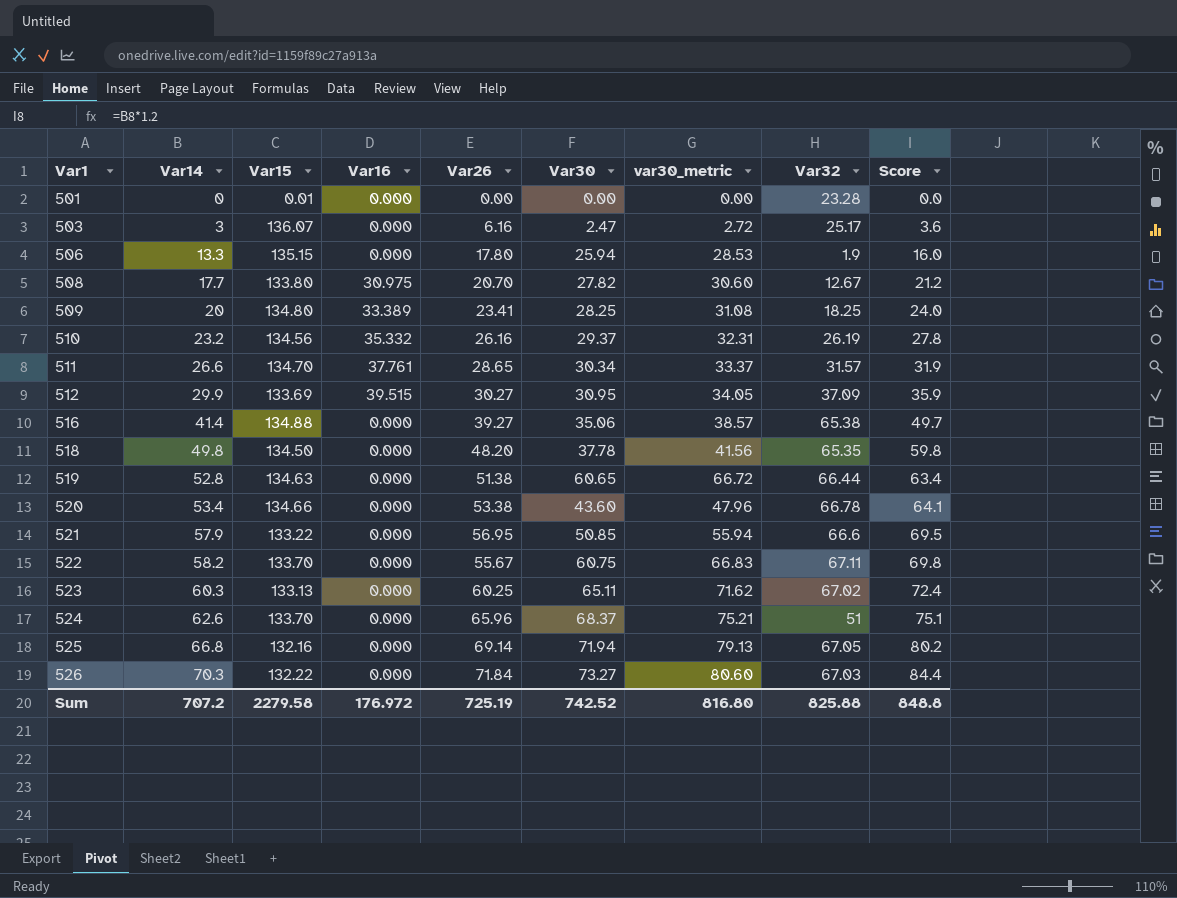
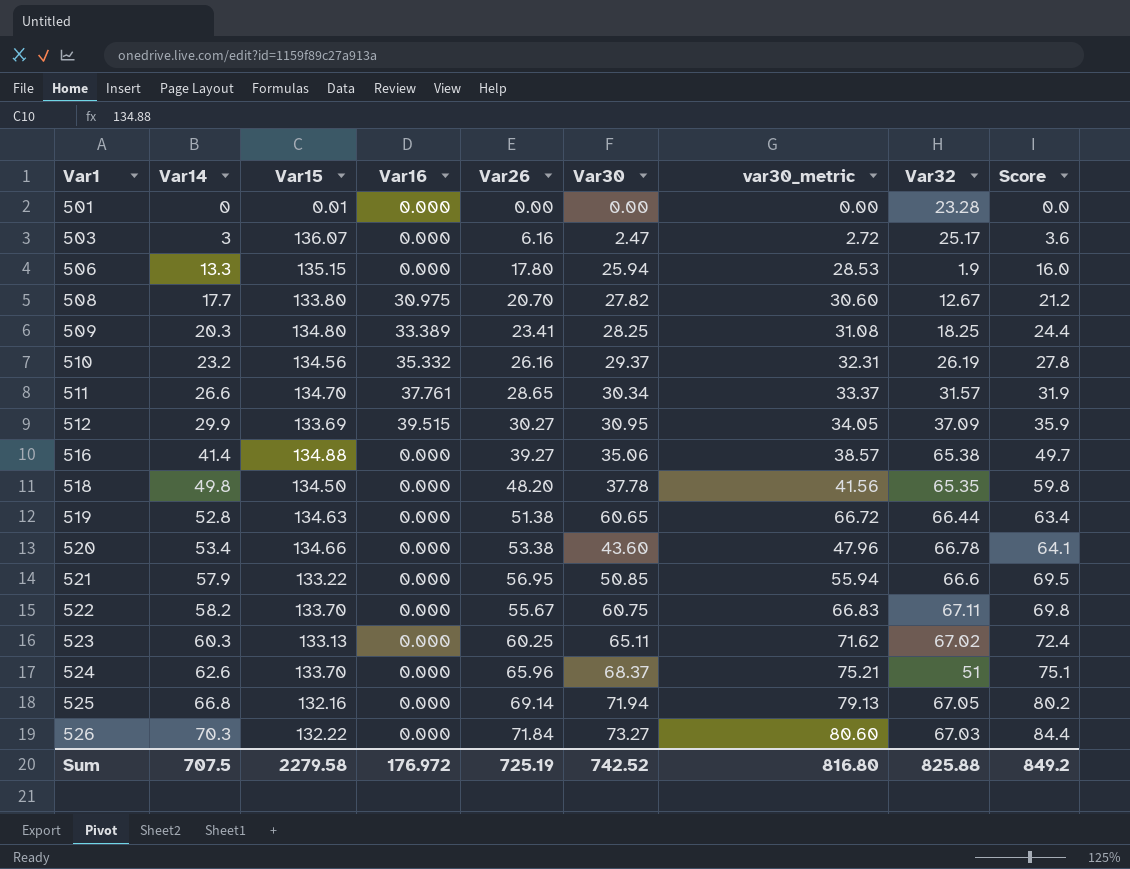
509 | Var14: 20 -> 20.3
509 | Score: 24.0 -> 24.4
Sum | Var14: 707.2 -> 707.5
Sum | Score: 848.8 -> 849.2

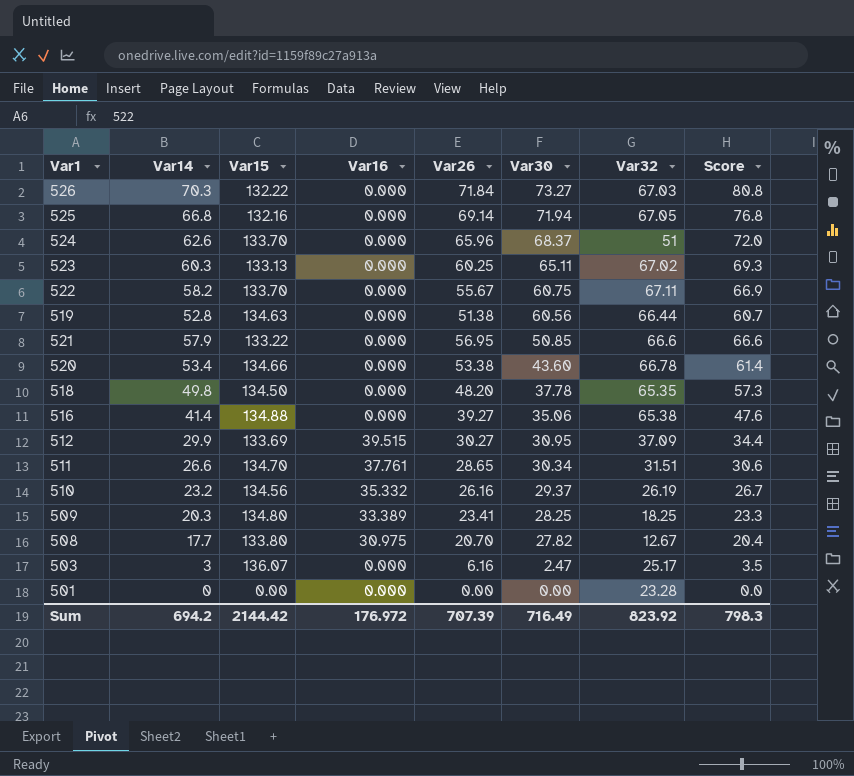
row order: Var1 ascending -> Var30 descending
column var30_metric | formula: [Var30] * 1.1 -> none
column Score | formula: [Var14] * 1.2 -> [Var14] * 1.15
row 506: 13.3 | 135.15 | 0.000 | 17.80 | 25.94 | 28.53 | 1.9 | 16.0 -> none
519 | Var30: 60.65 -> 60.56
511 | Var32: 31.57 -> 31.51
501 | Var15: 0.01 -> 0.00
Sum | Var14: 707.5 -> 694.2
Sum | Var15: 2279.58 -> 2144.42
Sum | Var26: 725.19 -> 707.39
Sum | Var30: 742.52 -> 716.49
Sum | Var32: 825.88 -> 823.92
Sum | Score: 849.2 -> 798.3

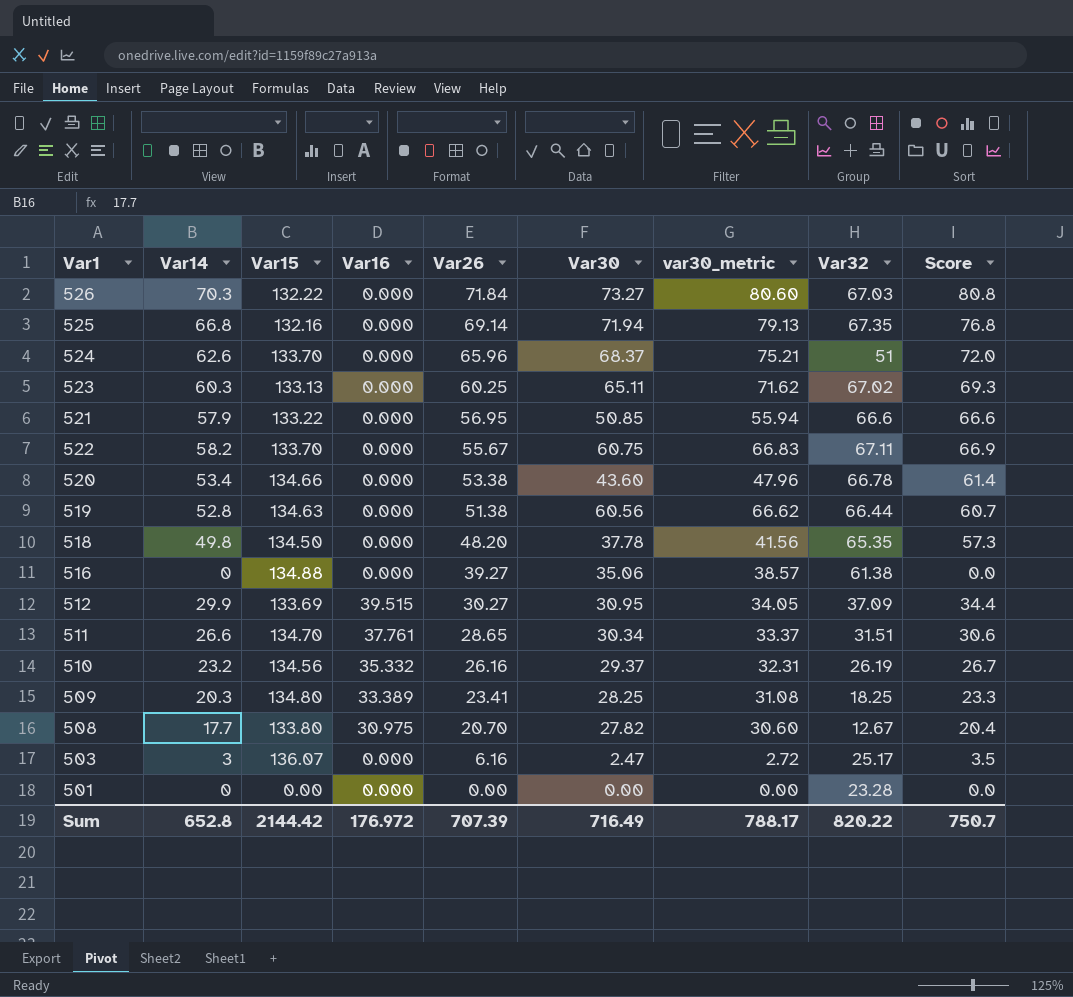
row order: Var30 descending -> Var26 descending
column var30_metric | formula: none -> [Var30] * 1.1
525 | Var32: 67.05 -> 67.35
516 | Var14: 41.4 -> 0
516 | Var32: 65.38 -> 61.38
516 | Score: 47.6 -> 0.0
Sum | Var14: 694.2 -> 652.8
Sum | Var32: 823.92 -> 820.22
Sum | Score: 798.3 -> 750.7

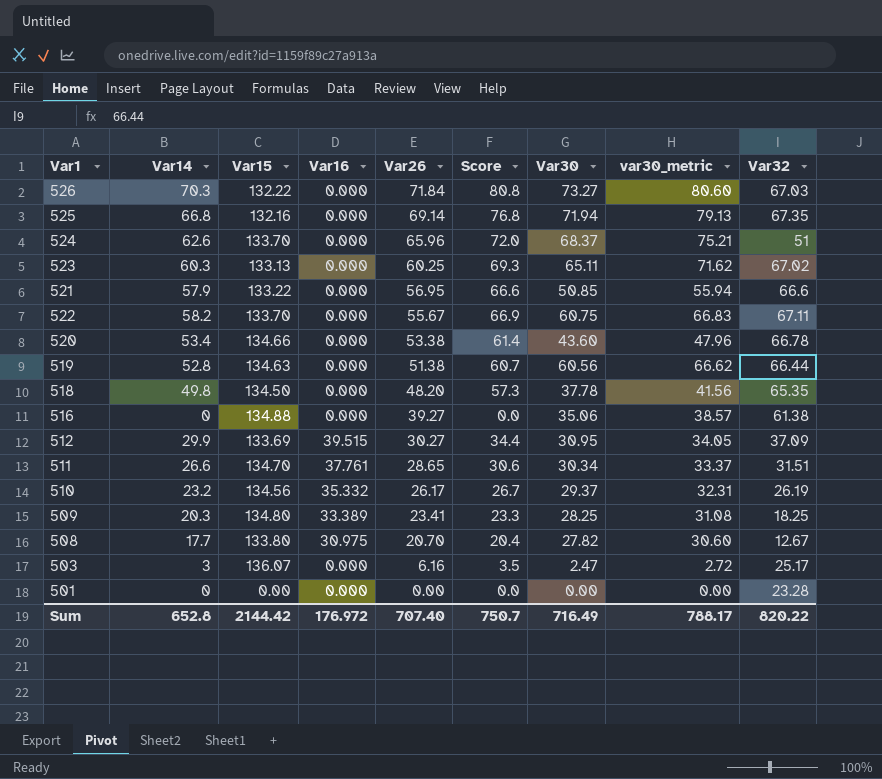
column Score | position: 9 -> 6
510 | Var26: 26.16 -> 26.17
Sum | Var26: 707.39 -> 707.40

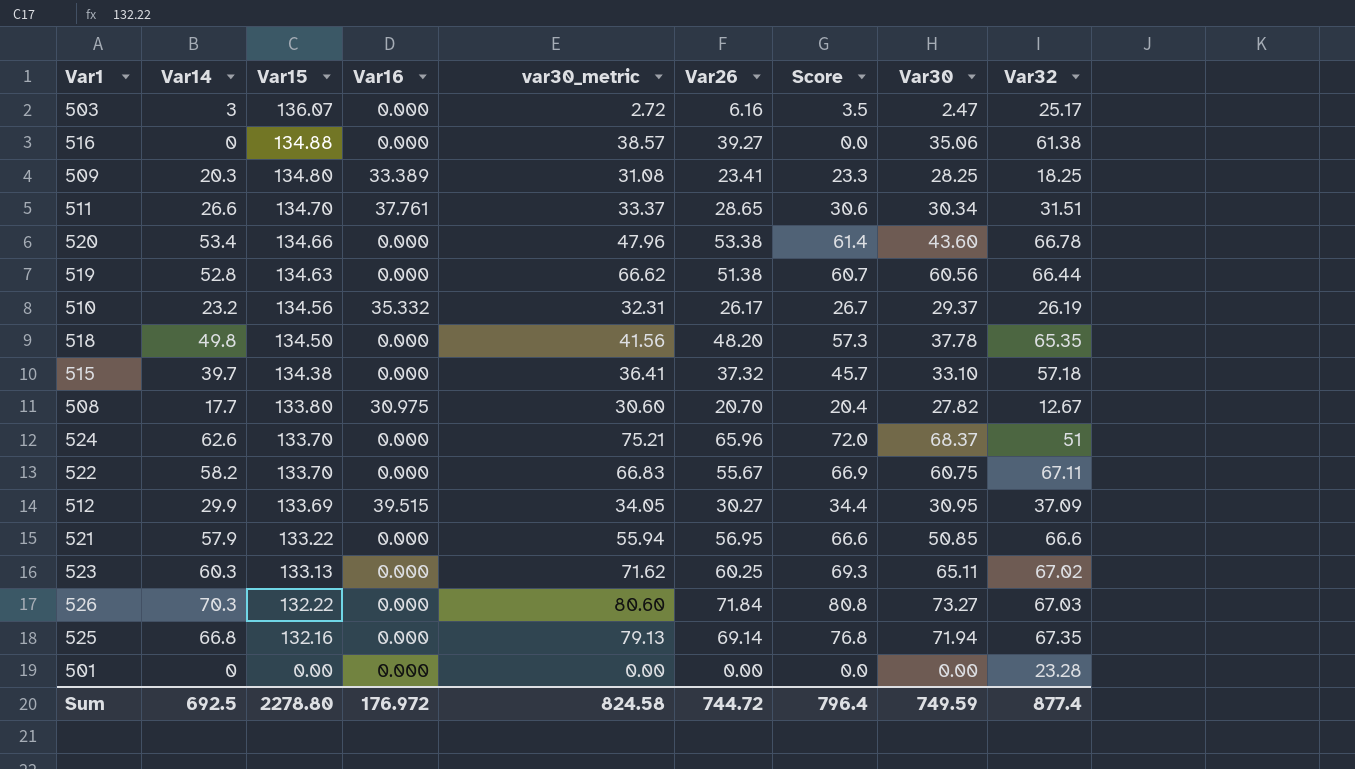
row order: Var26 descending -> Var15 descending
column var30_metric | position: 8 -> 5
row 515: none -> 39.7 | 134.38 | 0.000 | 36.41 | 37.32 | 45.7 | 33.10 | 57.18
Sum | Var14: 652.8 -> 692.5
Sum | Var15: 2144.42 -> 2278.80
Sum | var30_metric: 788.17 -> 824.58
Sum | Var26: 707.40 -> 744.72
Sum | Score: 750.7 -> 796.4
Sum | Var30: 716.49 -> 749.59
Sum | Var32: 820.22 -> 877.4

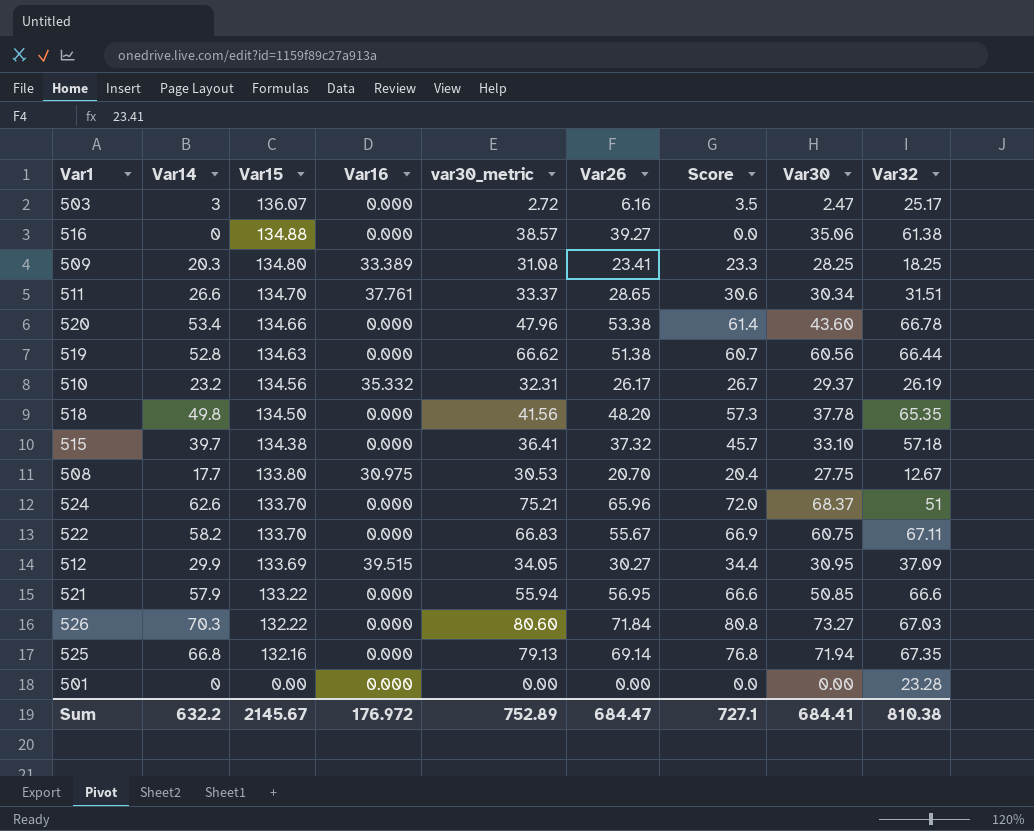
row 523: 60.3 | 133.13 | 0.000 | 71.62 | 60.25 | 69.3 | 65.11 | 67.02 -> none
508 | var30_metric: 30.60 -> 30.53
508 | Var30: 27.82 -> 27.75
Sum | Var14: 692.5 -> 632.2
Sum | Var15: 2278.80 -> 2145.67
Sum | var30_metric: 824.58 -> 752.89
Sum | Var26: 744.72 -> 684.47
Sum | Score: 796.4 -> 727.1
Sum | Var30: 749.59 -> 684.41
Sum | Var32: 877.4 -> 810.38

